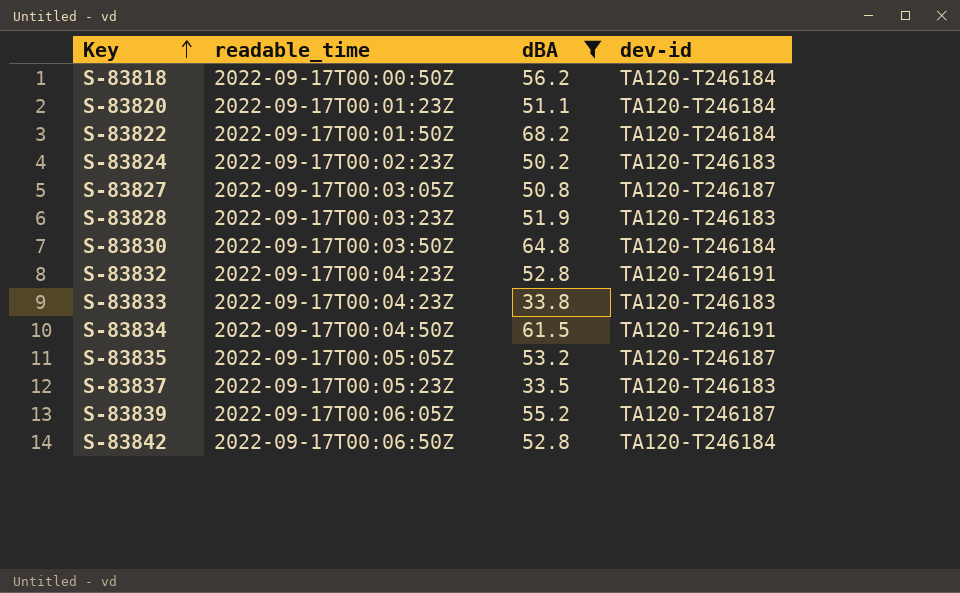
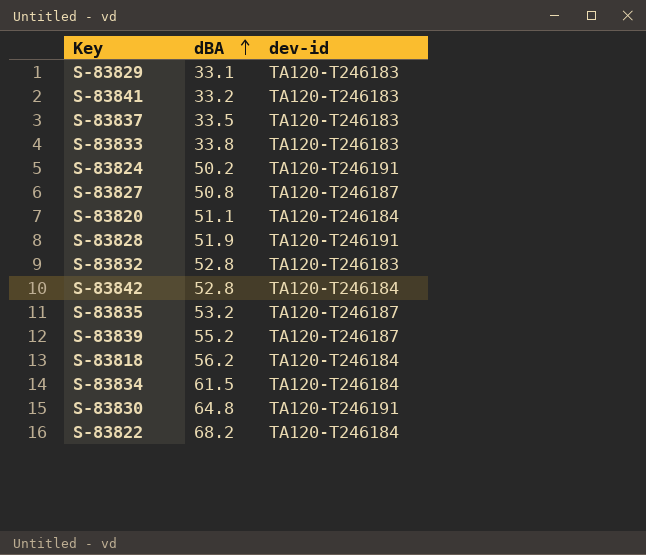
filter: dBA >= 33.5 -> none
row order: Key ascending -> dBA ascending
column readable_time | position: 2 -> none
S-83824 | dev-id: TA120-T246183 -> TA120-T246191
S-83828 | dev-id: TA120-T246183 -> TA120-T246191
S-83832 | dev-id: TA120-T246191 -> TA120-T246183
S-83834 | dev-id: TA120-T246191 -> TA120-T246184
S-83830 | dev-id: TA120-T246184 -> TA120-T246191

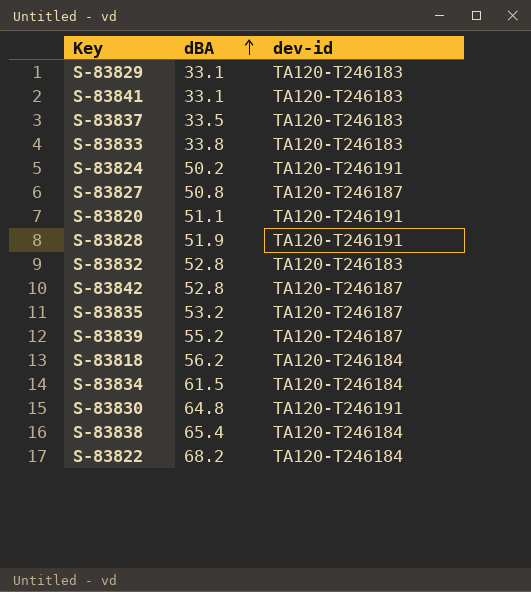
S-83841 | dBA: 33.2 -> 33.1
S-83820 | dev-id: TA120-T246184 -> TA120-T246191
S-83842 | dev-id: TA120-T246184 -> TA120-T246187
row S-83838: none -> 65.4 | TA120-T246184

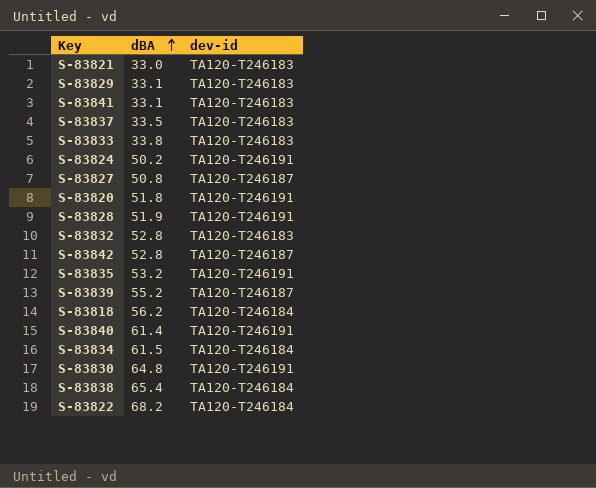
row S-83821: none -> 33.0 | TA120-T246183
S-83820 | dBA: 51.1 -> 51.8
S-83835 | dev-id: TA120-T246187 -> TA120-T246191
row S-83840: none -> 61.4 | TA120-T246191

